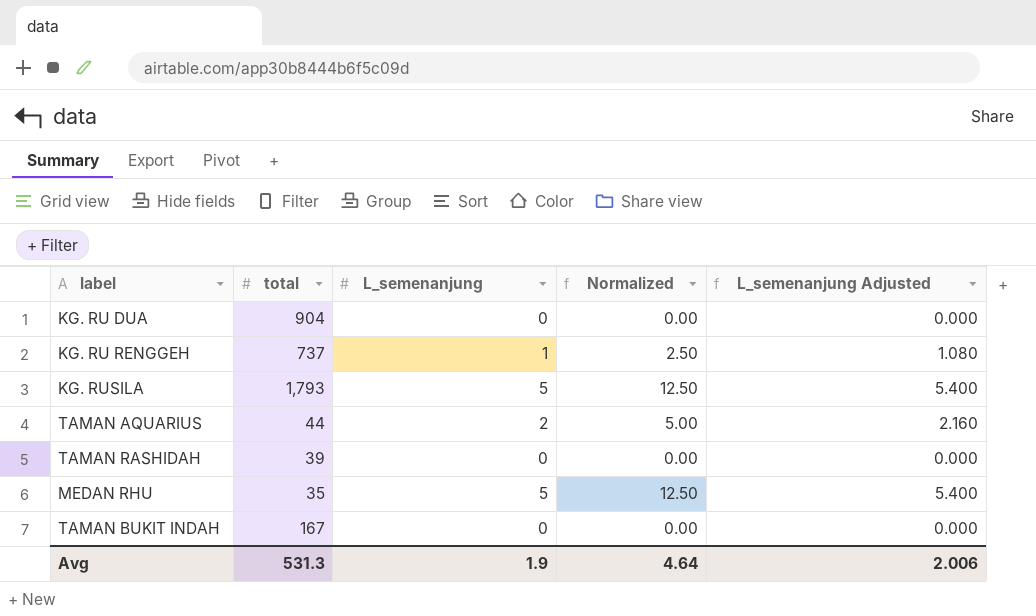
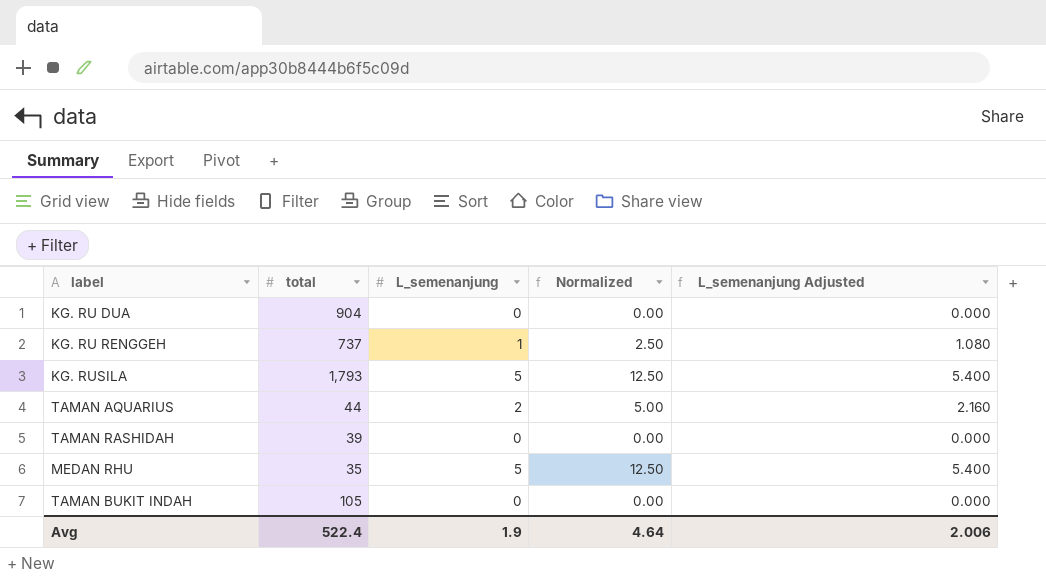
TAMAN BUKIT INDAH | total: 167 -> 105
Avg | total: 531.3 -> 522.4

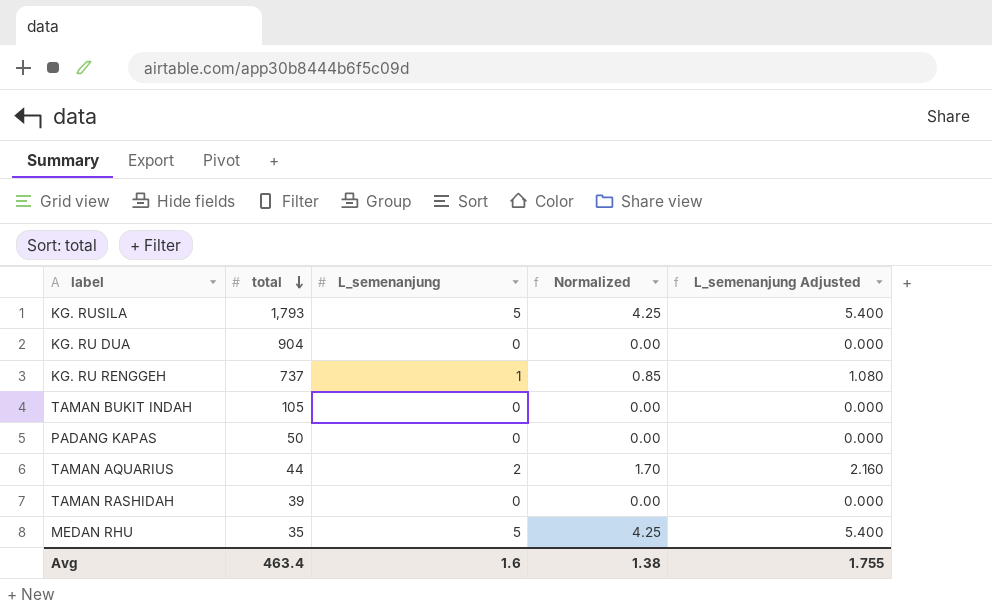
row order: none -> total descending
column Normalized | formula: [L_semenanjung] * 2.5 -> [L_semenanjung] * 0.85
row PADANG KAPAS: none -> 50 | 0 | 0.00 | 0.000
Avg | total: 522.4 -> 463.4
Avg | L_semenanjung: 1.9 -> 1.6
Avg | Normalized: 4.64 -> 1.38
Avg | L_semenanjung Adjusted: 2.006 -> 1.755

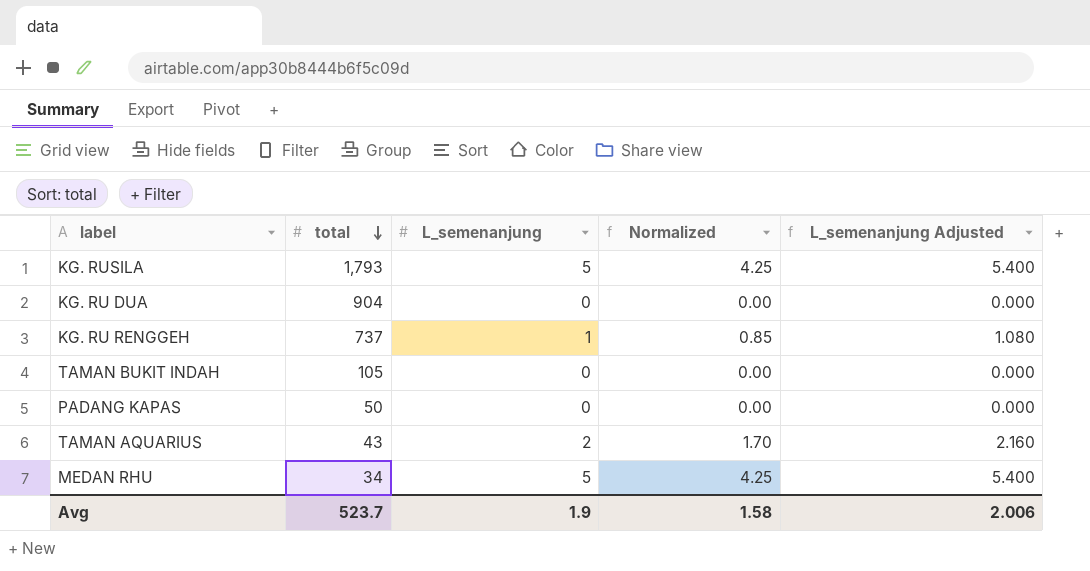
row TAMAN RASHIDAH: 39 | 0 | 0.00 | 0.000 -> none
TAMAN AQUARIUS | total: 44 -> 43
MEDAN RHU | total: 35 -> 34
Avg | total: 463.4 -> 523.7
Avg | L_semenanjung: 1.6 -> 1.9
Avg | Normalized: 1.38 -> 1.58
Avg | L_semenanjung Adjusted: 1.755 -> 2.006

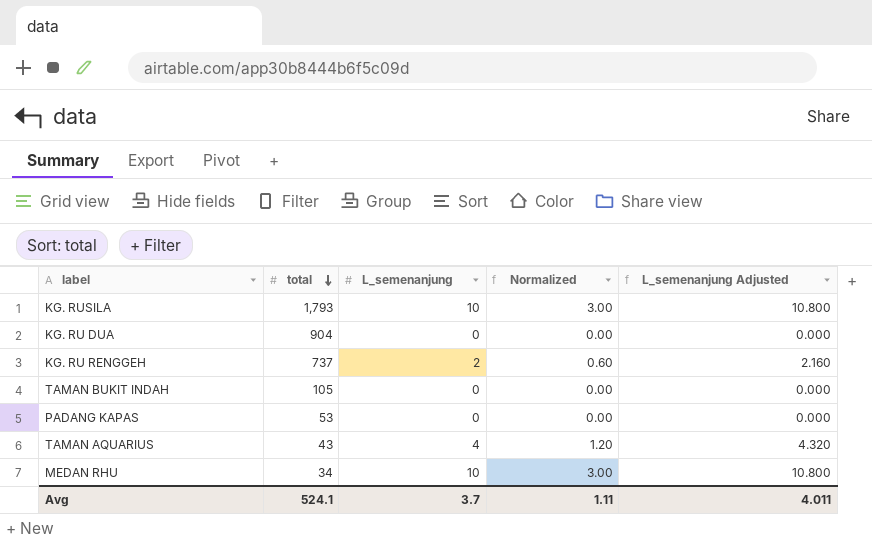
column Normalized | formula: [L_semenanjung] * 0.85 -> [L_semenanjung] * 0.3
KG. RUSILA | L_semenanjung: 5 -> 10
KG. RUSILA | L_semenanjung Adjusted: 5.400 -> 10.800
KG. RU RENGGEH | L_semenanjung: 1 -> 2
KG. RU RENGGEH | L_semenanjung Adjusted: 1.080 -> 2.160
PADANG KAPAS | total: 50 -> 53
TAMAN AQUARIUS | L_semenanjung: 2 -> 4
TAMAN AQUARIUS | L_semenanjung Adjusted: 2.160 -> 4.320
MEDAN RHU | L_semenanjung: 5 -> 10
MEDAN RHU | L_semenanjung Adjusted: 5.400 -> 10.800
Avg | total: 523.7 -> 524.1
Avg | L_semenanjung: 1.9 -> 3.7
Avg | Normalized: 1.58 -> 1.11
Avg | L_semenanjung Adjusted: 2.006 -> 4.011

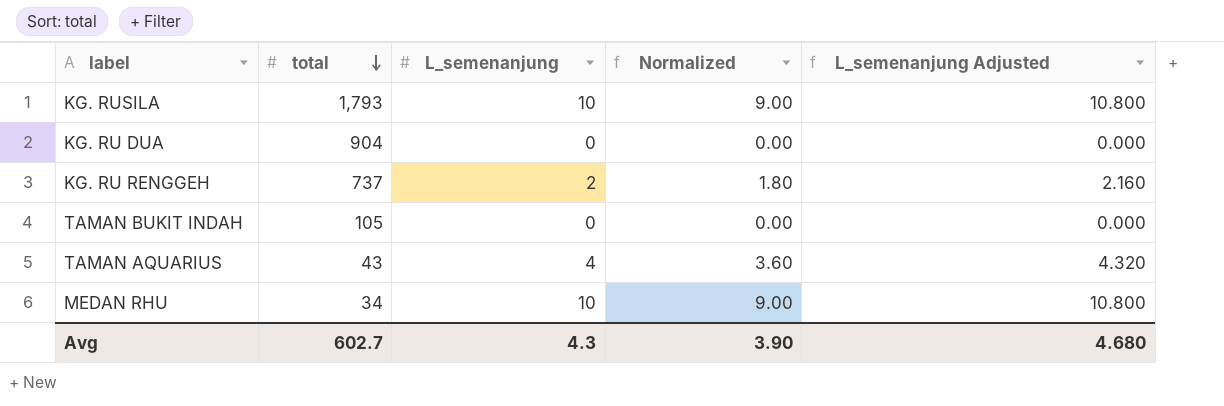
column Normalized | formula: [L_semenanjung] * 0.3 -> [L_semenanjung] * 0.9
row PADANG KAPAS: 53 | 0 | 0.00 | 0.000 -> none
Avg | total: 524.1 -> 602.7
Avg | L_semenanjung: 3.7 -> 4.3
Avg | Normalized: 1.11 -> 3.90
Avg | L_semenanjung Adjusted: 4.011 -> 4.680

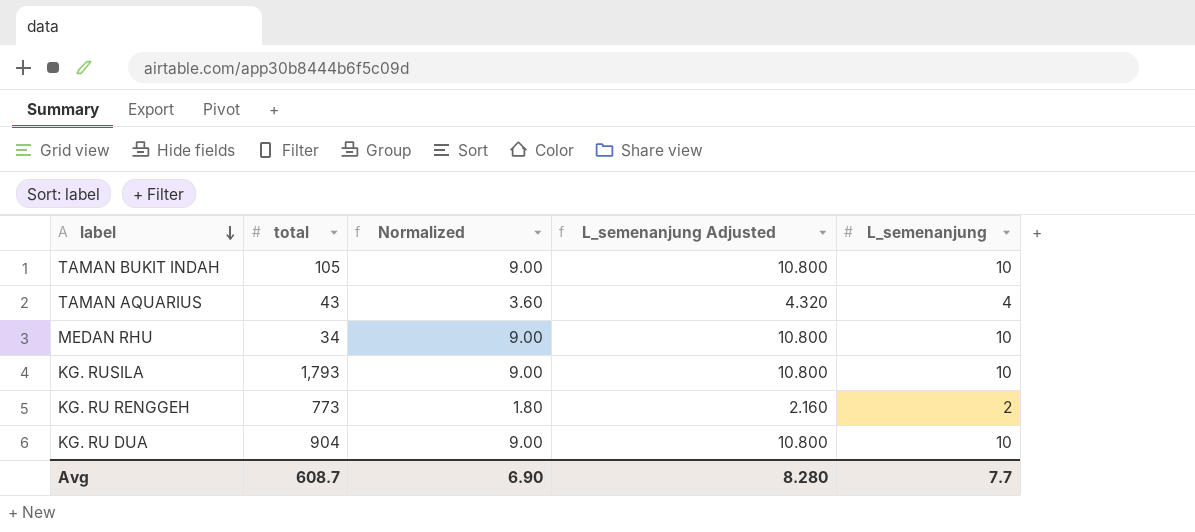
row order: total descending -> label descending
column L_semenanjung | position: 3 -> 5
TAMAN BUKIT INDAH | Normalized: 0.00 -> 9.00
TAMAN BUKIT INDAH | L_semenanjung Adjusted: 0.000 -> 10.800
TAMAN BUKIT INDAH | L_semenanjung: 0 -> 10
KG. RU RENGGEH | total: 737 -> 773
KG. RU DUA | Normalized: 0.00 -> 9.00
KG. RU DUA | L_semenanjung Adjusted: 0.000 -> 10.800
KG. RU DUA | L_semenanjung: 0 -> 10
Avg | total: 602.7 -> 608.7
Avg | Normalized: 3.90 -> 6.90
Avg | L_semenanjung Adjusted: 4.680 -> 8.280
Avg | L_semenanjung: 4.3 -> 7.7

